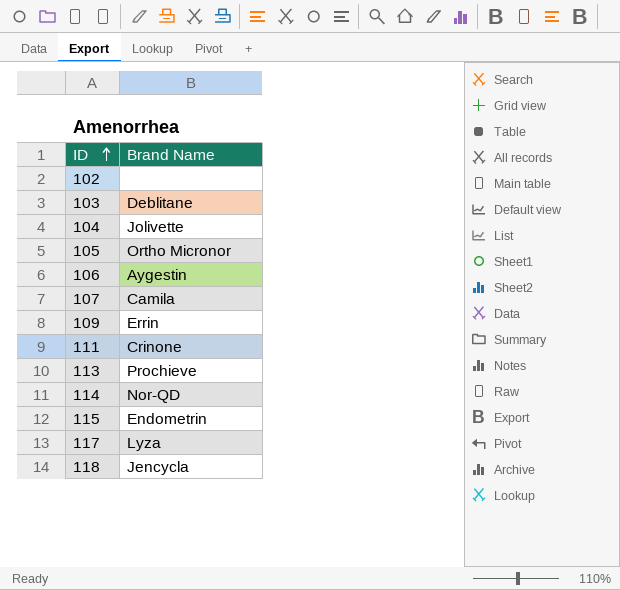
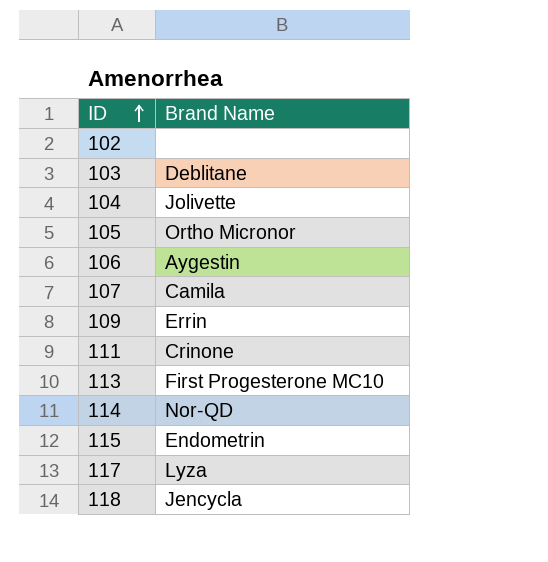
113 | Brand Name: Prochieve -> First Progesterone MC10

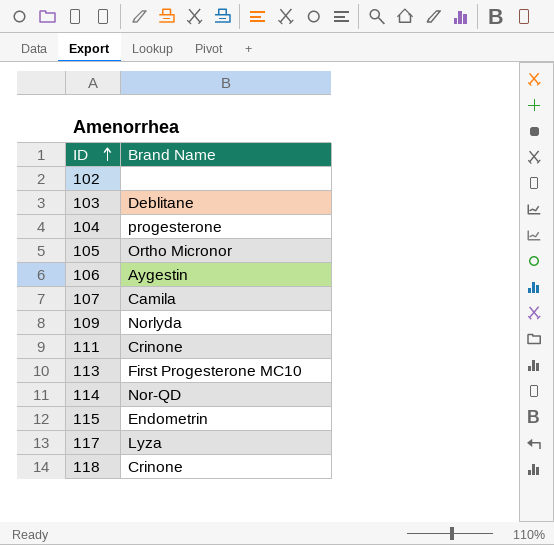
104 | Brand Name: Jolivette -> progesterone
109 | Brand Name: Errin -> Norlyda
118 | Brand Name: Jencycla -> Crinone

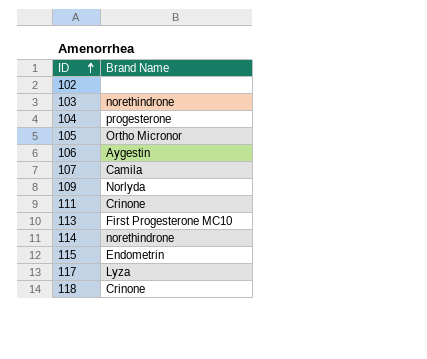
103 | Brand Name: Deblitane -> norethindrone
114 | Brand Name: Nor-QD -> norethindrone

